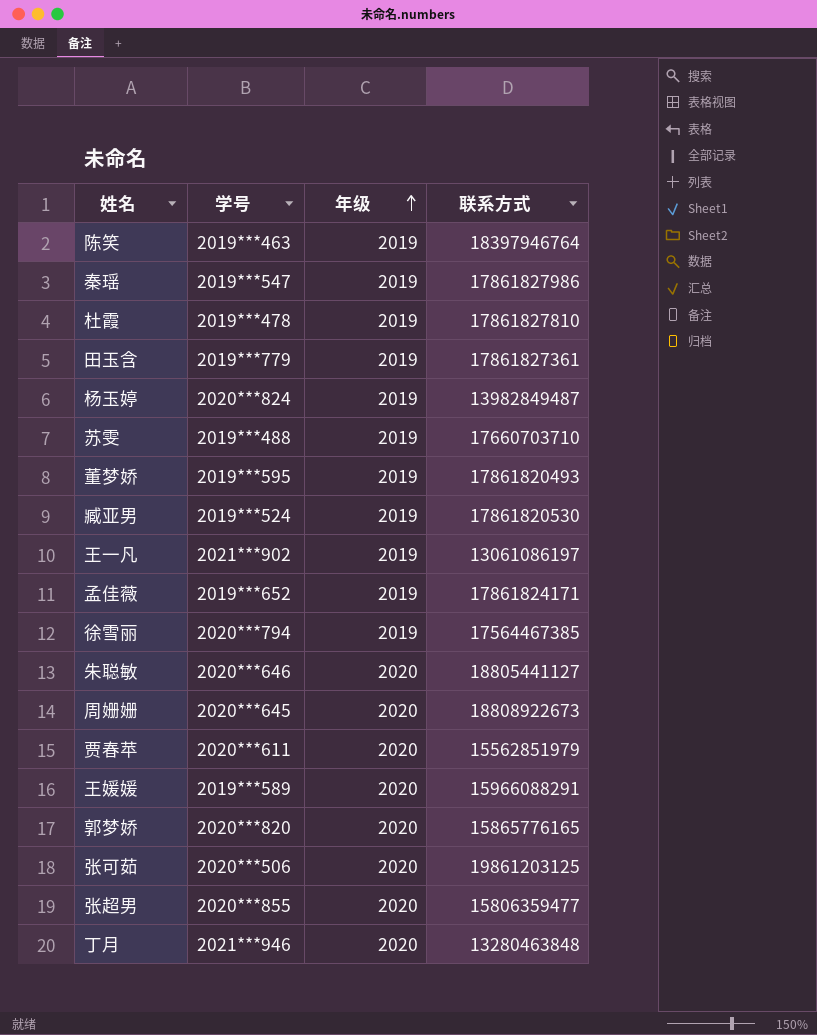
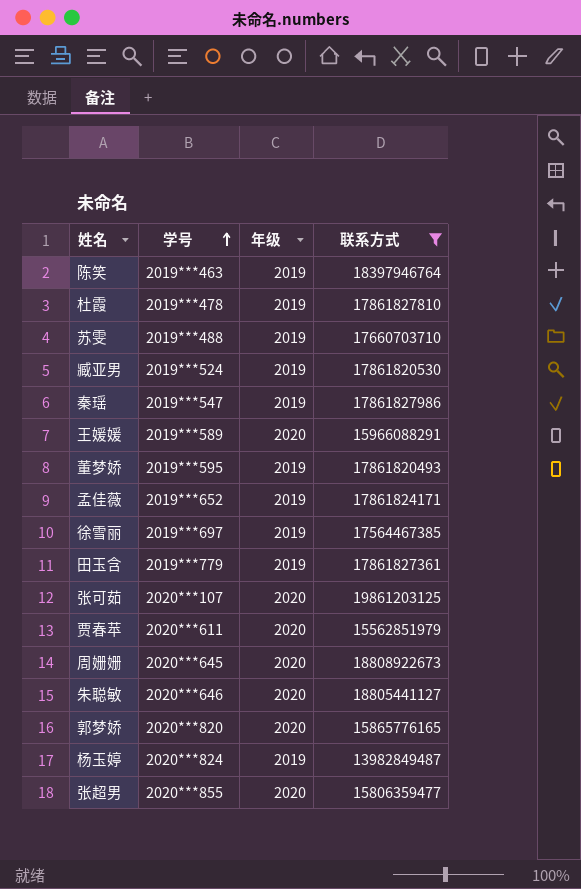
filter: none -> 联系方式 >= 13982849487
row order: 年级 ascending -> 学号 ascending
徐雪丽 | 学号: 2020***794 -> 2019***697
张可茹 | 学号: 2020***506 -> 2020***107

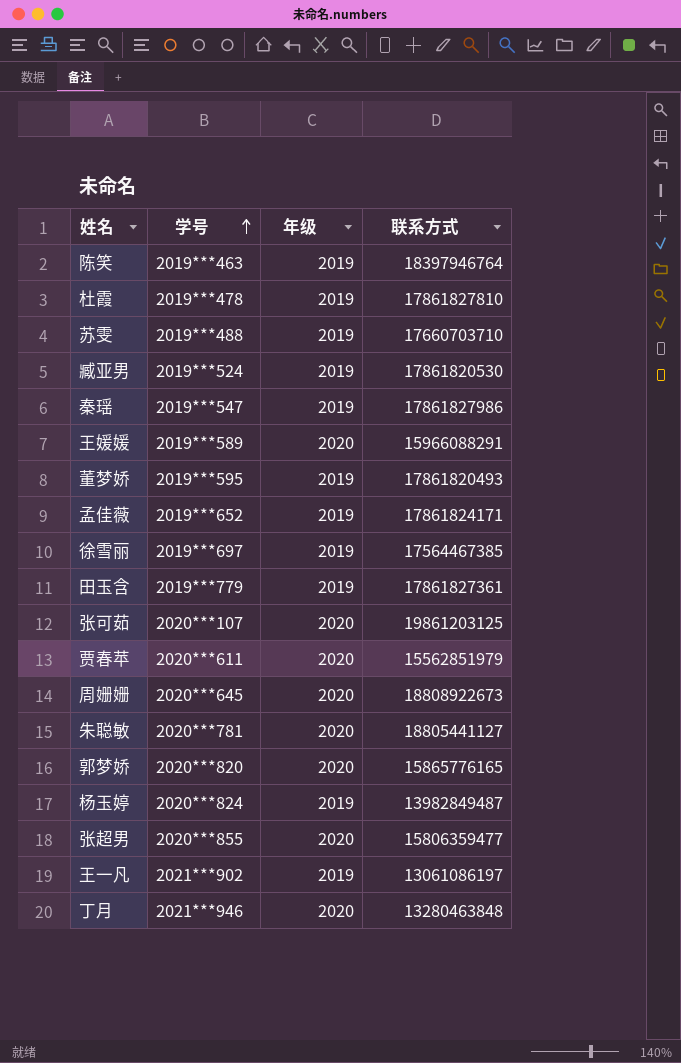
filter: 联系方式 >= 13982849487 -> none
朱聪敏 | 学号: 2020***646 -> 2020***781

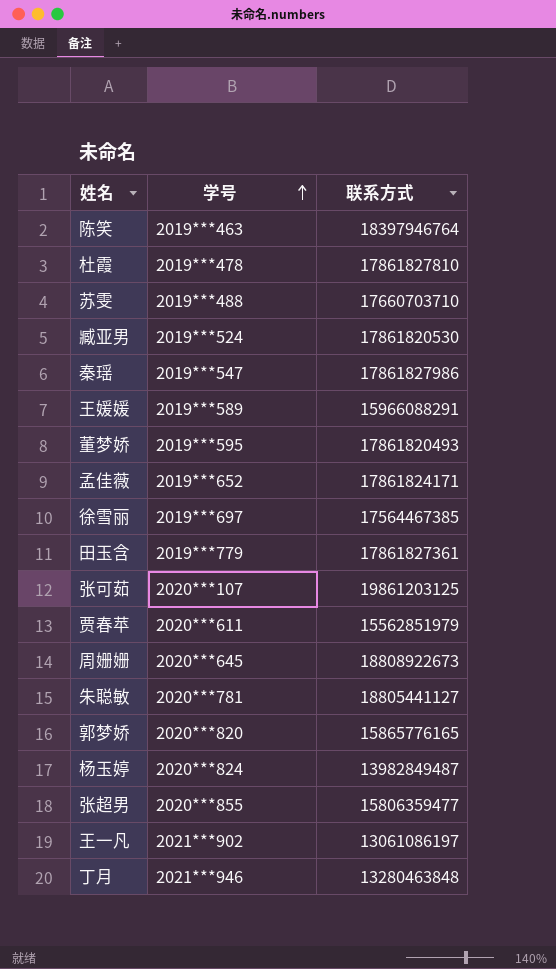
column 年级 | position: 3 -> none

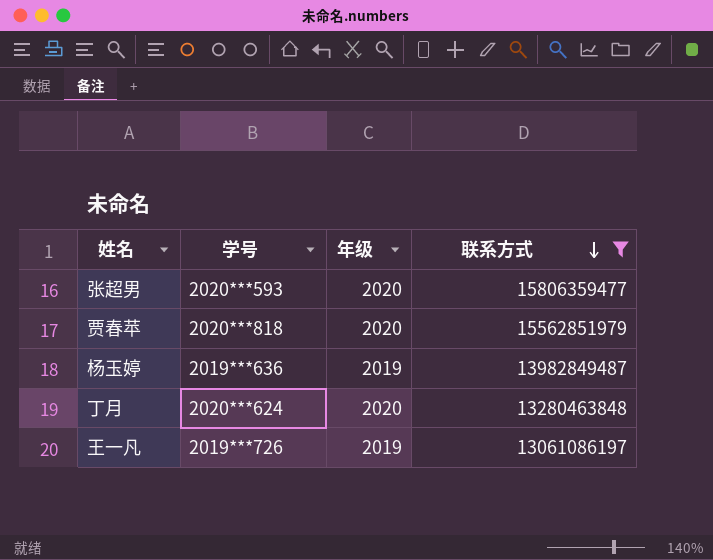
filter: none -> 联系方式 <= 15806359477
row order: 学号 ascending -> 联系方式 descending
column 年级 | position: none -> 3
张超男 | 学号: 2020***855 -> 2020***593
贾春苹 | 学号: 2020***611 -> 2020***818
杨玉婷 | 学号: 2020***824 -> 2019***636
丁月 | 学号: 2021***946 -> 2020***624
王一凡 | 学号: 2021***902 -> 2019***726

